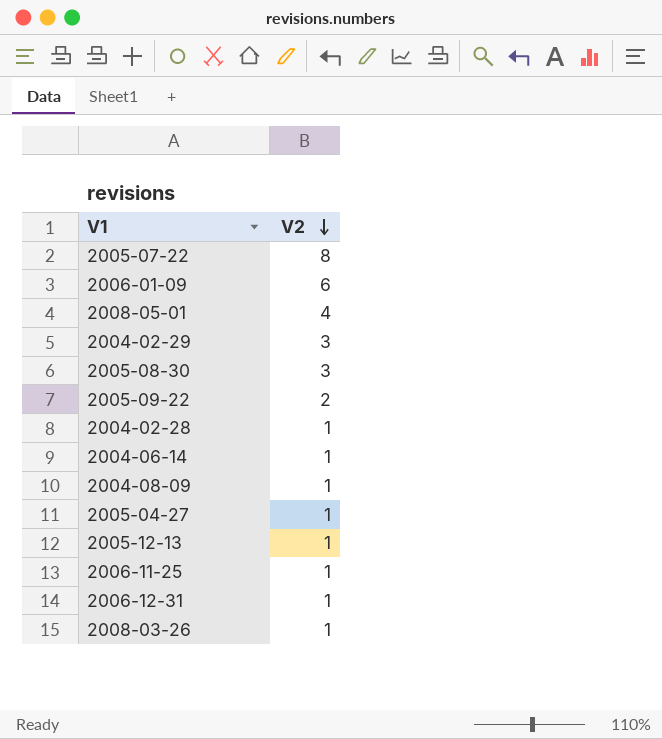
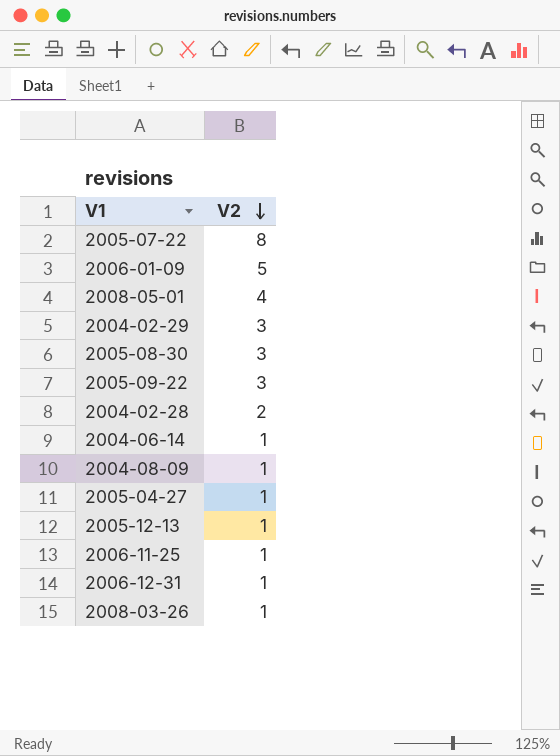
2006-01-09 | V2: 6 -> 5
2005-09-22 | V2: 2 -> 3
2004-02-28 | V2: 1 -> 2

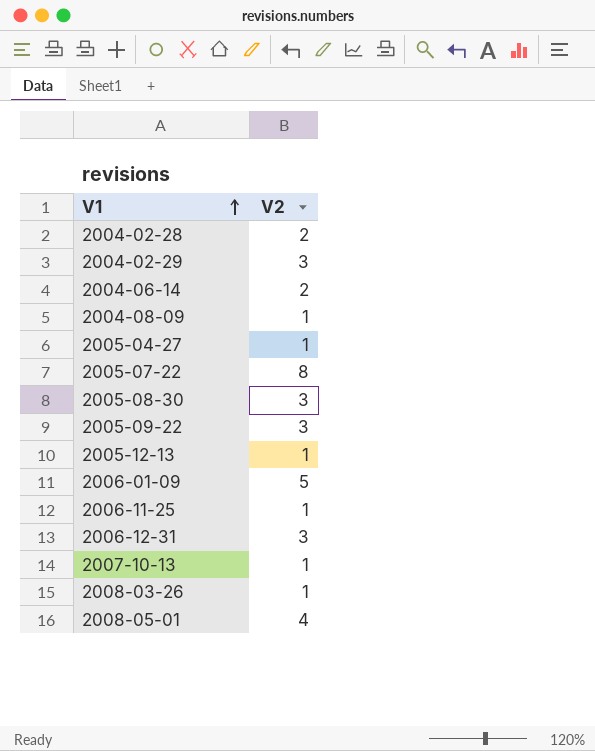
row order: V2 descending -> V1 ascending
2004-06-14 | V2: 1 -> 2
2006-12-31 | V2: 1 -> 3
row 2007-10-13: none -> 1

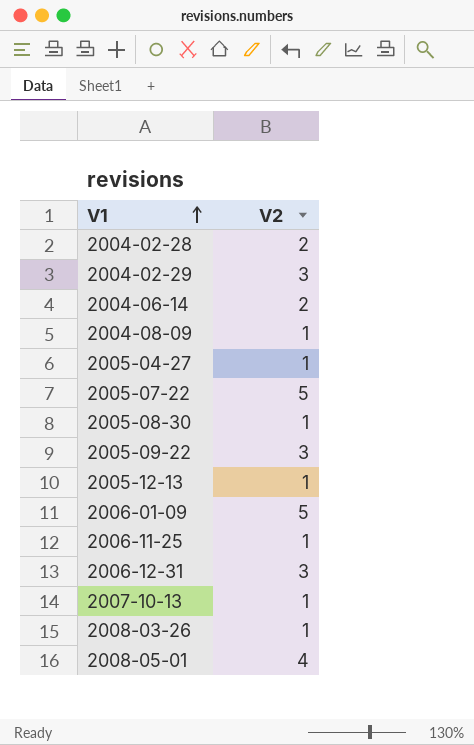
2005-07-22 | V2: 8 -> 5
2005-08-30 | V2: 3 -> 1

